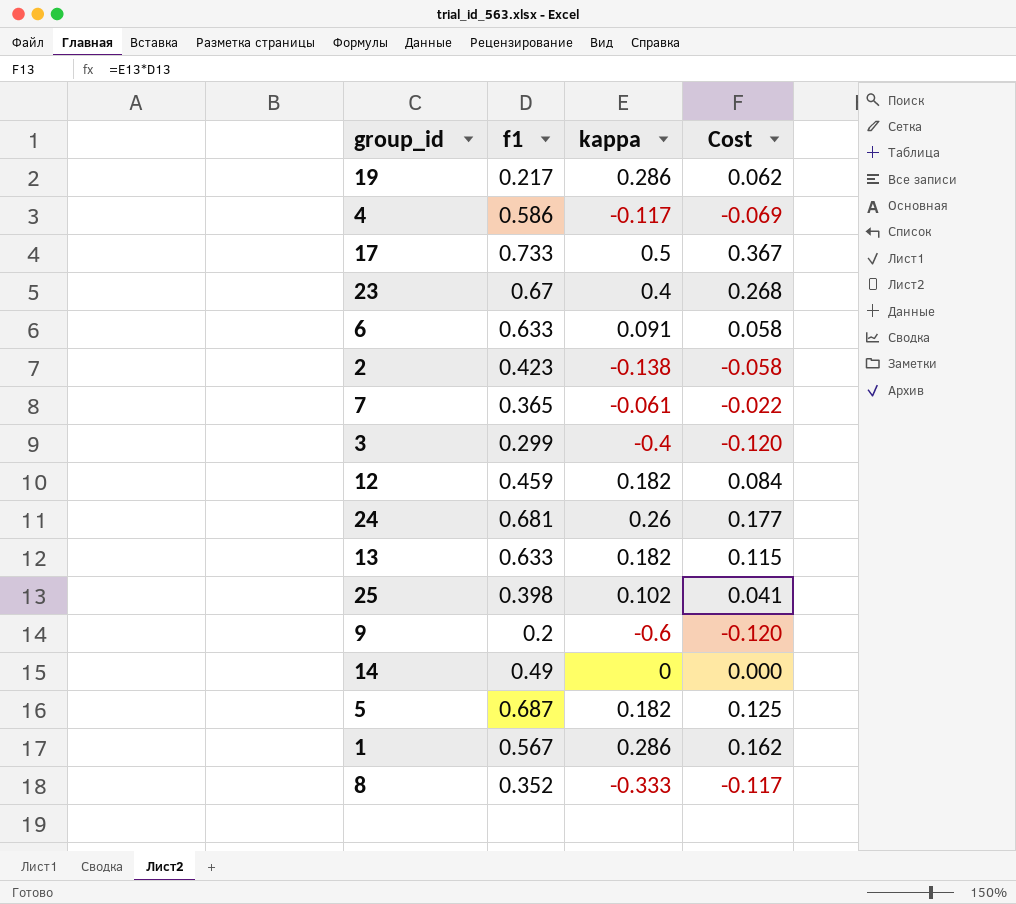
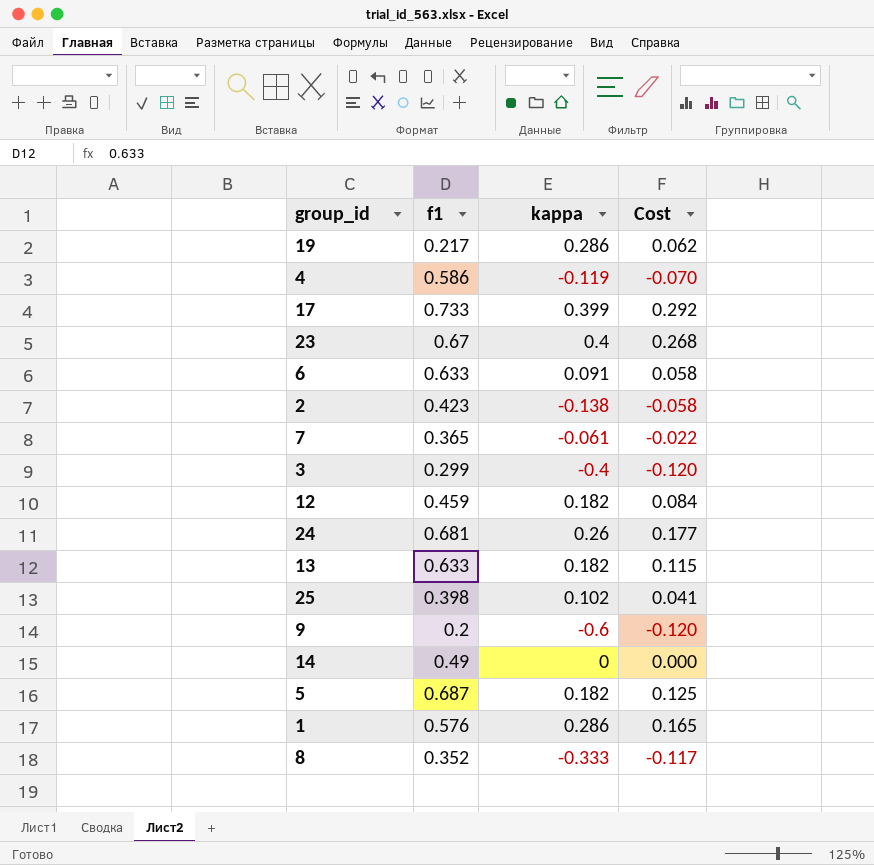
4 | kappa: -0.117 -> -0.119
4 | Cost: -0.069 -> -0.070
17 | kappa: 0.5 -> 0.399
17 | Cost: 0.367 -> 0.292
1 | f1: 0.567 -> 0.576
1 | Cost: 0.162 -> 0.165

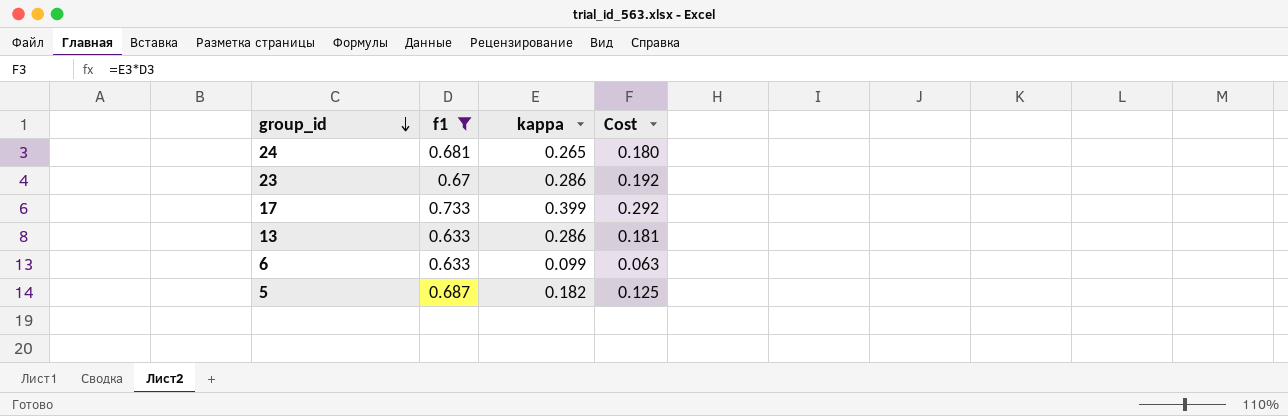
filter: none -> f1 >= 0.633
row order: none -> group_id descending
24 | kappa: 0.26 -> 0.265
24 | Cost: 0.177 -> 0.180
23 | kappa: 0.4 -> 0.286
23 | Cost: 0.268 -> 0.192
13 | kappa: 0.182 -> 0.286
13 | Cost: 0.115 -> 0.181
6 | kappa: 0.091 -> 0.099
6 | Cost: 0.058 -> 0.063

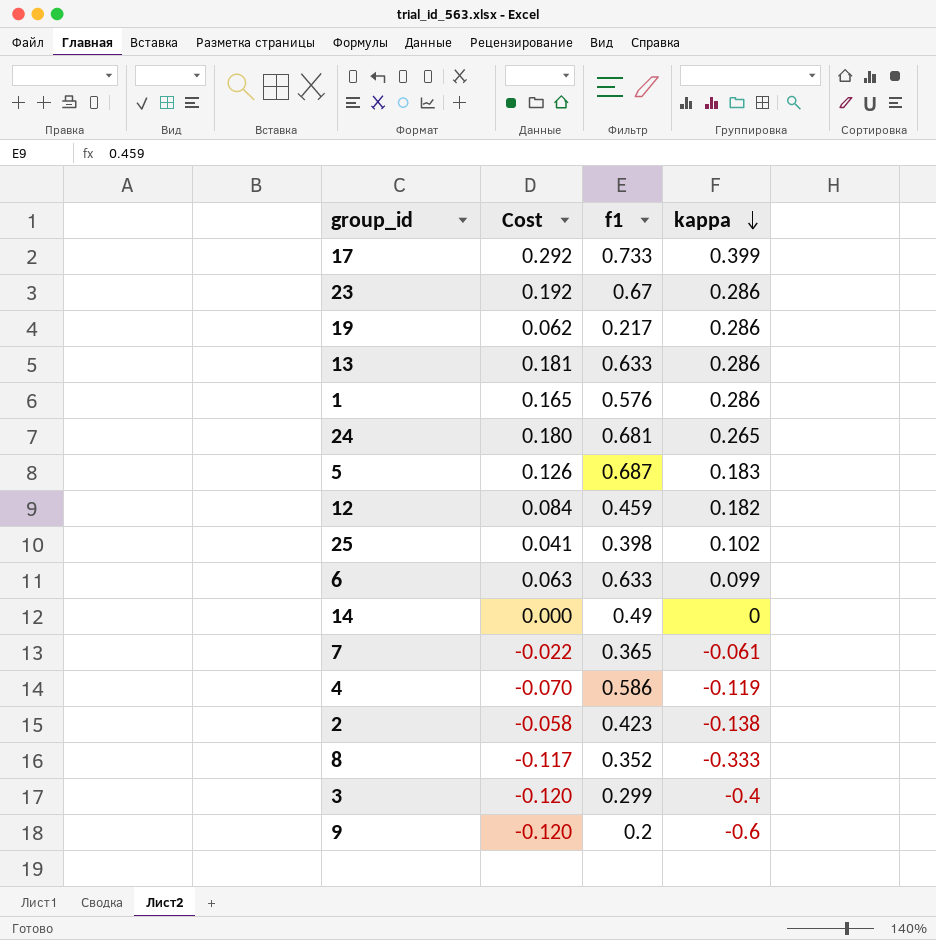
filter: f1 >= 0.633 -> none
row order: group_id descending -> kappa descending
column Cost | position: 4 -> 2
5 | Cost: 0.125 -> 0.126
5 | kappa: 0.182 -> 0.183

